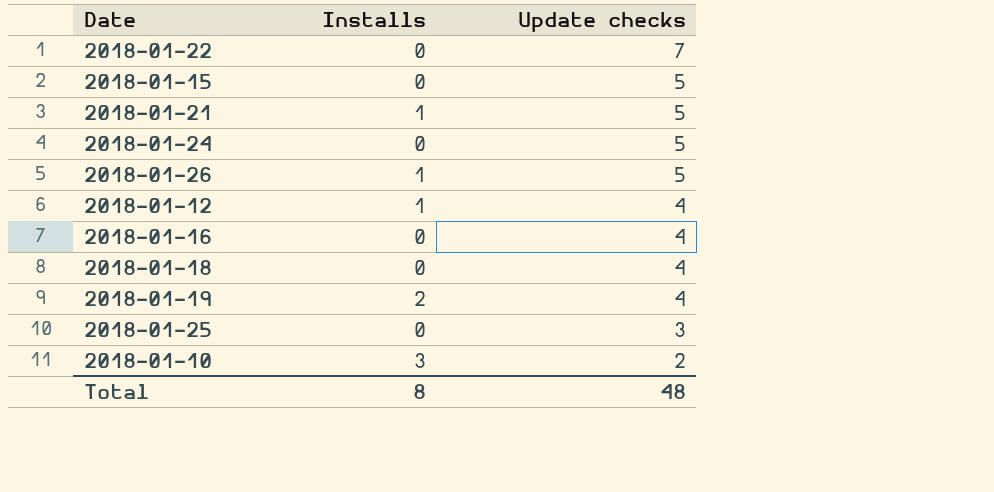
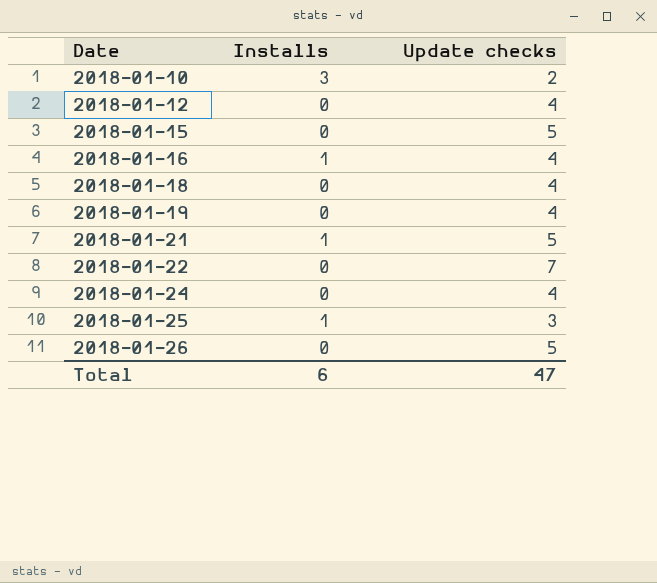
row order: Update checks descending -> Date ascending
2018-01-12 | Installs: 1 -> 0
2018-01-16 | Installs: 0 -> 1
2018-01-19 | Installs: 2 -> 0
2018-01-24 | Update checks: 5 -> 4
2018-01-25 | Installs: 0 -> 1
2018-01-26 | Installs: 1 -> 0
Total | Installs: 8 -> 6
Total | Update checks: 48 -> 47

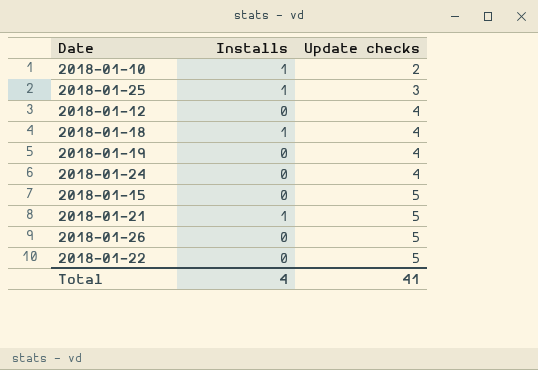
row order: Date ascending -> Update checks ascending
row 2018-01-16: 1 | 4 -> none
2018-01-10 | Installs: 3 -> 1
2018-01-18 | Installs: 0 -> 1
2018-01-22 | Update checks: 7 -> 5
Total | Installs: 6 -> 4
Total | Update checks: 47 -> 41

